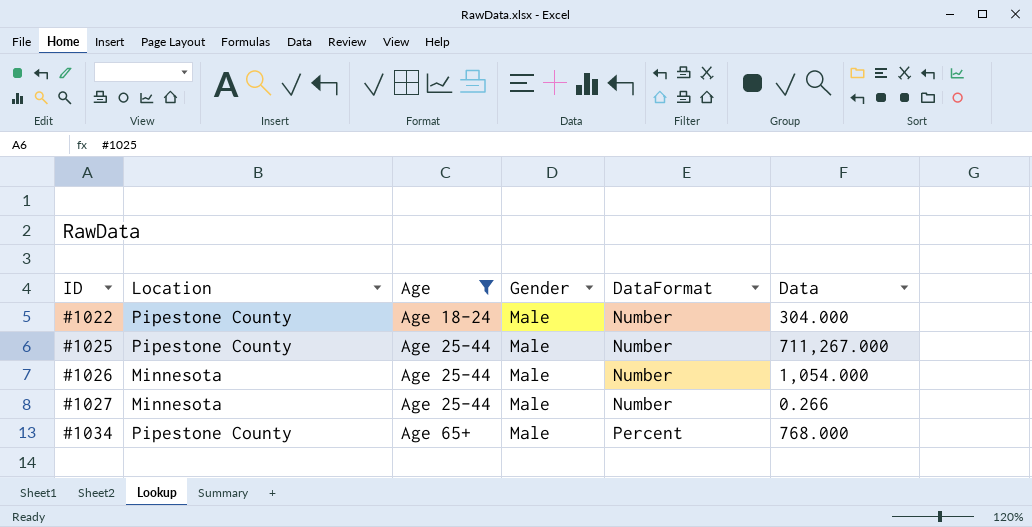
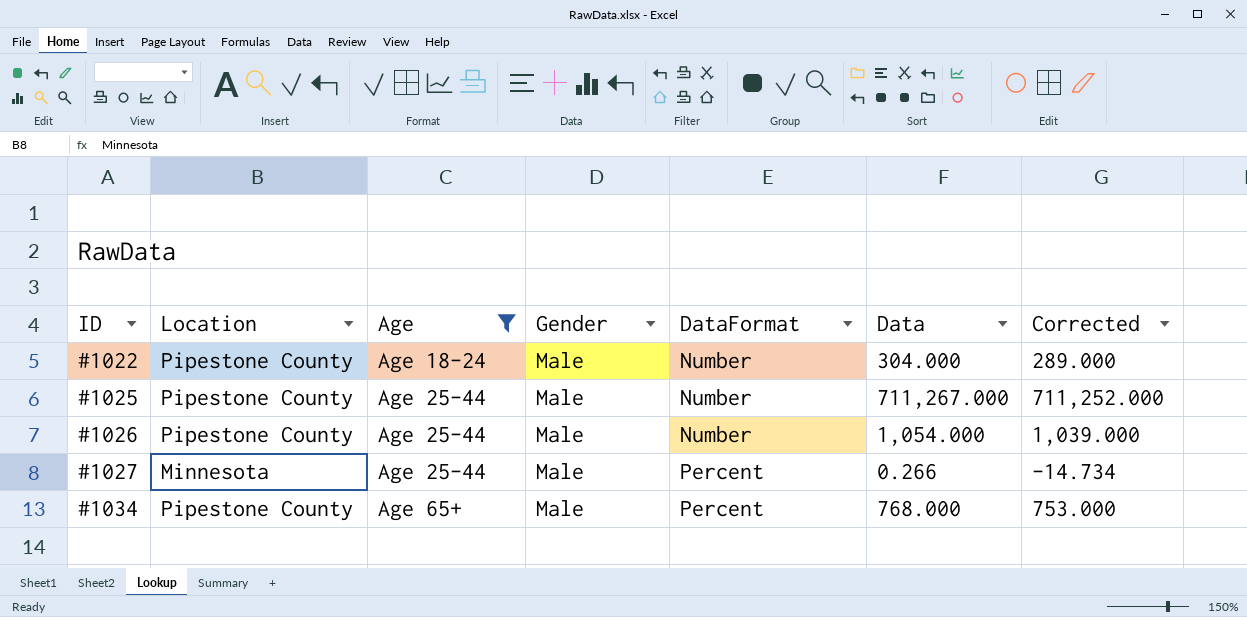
column Corrected | formula: none -> [Data] - 15
#1026 | Location: Minnesota -> Pipestone County
#1027 | DataFormat: Number -> Percent

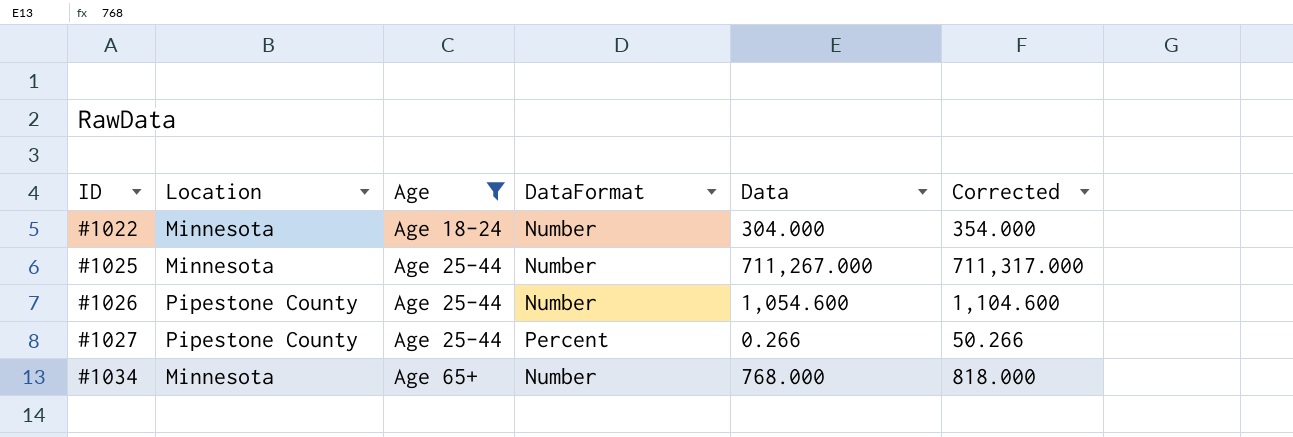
column Gender | position: 4 -> none
column Corrected | formula: [Data] - 15 -> [Data] + 50
#1022 | Location: Pipestone County -> Minnesota
#1025 | Location: Pipestone County -> Minnesota
#1026 | Data: 1,054.000 -> 1,054.600
#1027 | Location: Minnesota -> Pipestone County
#1034 | Location: Pipestone County -> Minnesota
#1034 | DataFormat: Percent -> Number

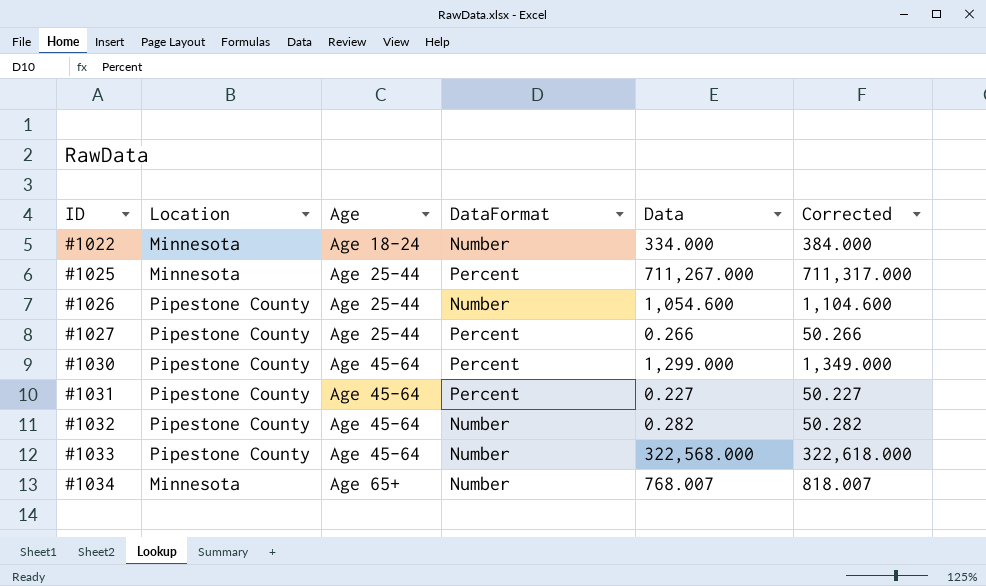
filter: Age != Age 45-64 -> none
#1022 | Data: 304.000 -> 334.000
#1022 | Corrected: 354.000 -> 384.000
#1025 | DataFormat: Number -> Percent
#1034 | Data: 768.000 -> 768.007
#1034 | Corrected: 818.000 -> 818.007

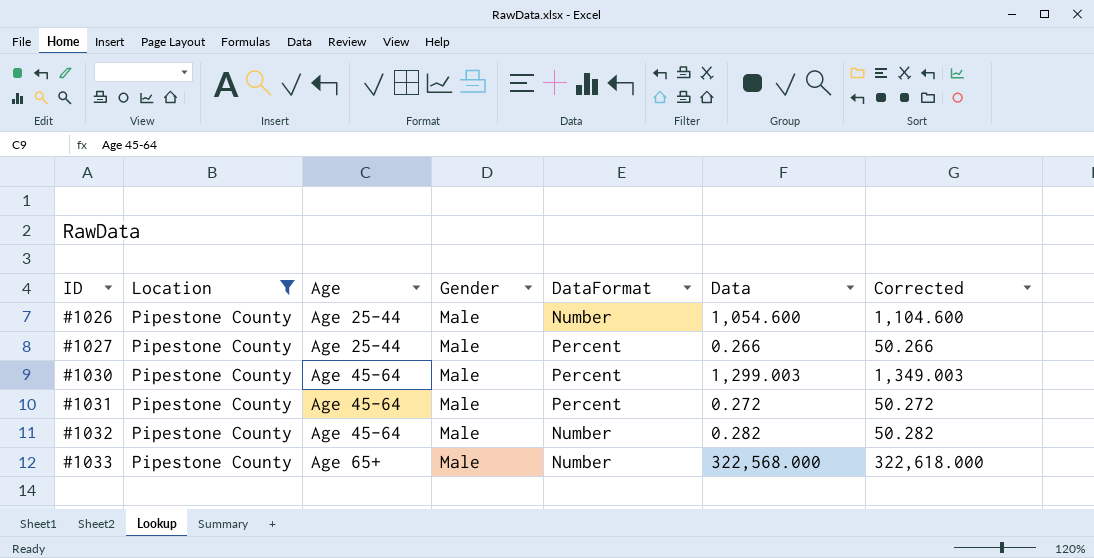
filter: none -> Location = Pipestone County
column Gender | position: none -> 4
#1030 | Data: 1,299.000 -> 1,299.003
#1030 | Corrected: 1,349.000 -> 1,349.003
#1031 | Data: 0.227 -> 0.272
#1031 | Corrected: 50.227 -> 50.272
#1033 | Age: Age 45-64 -> Age 65+

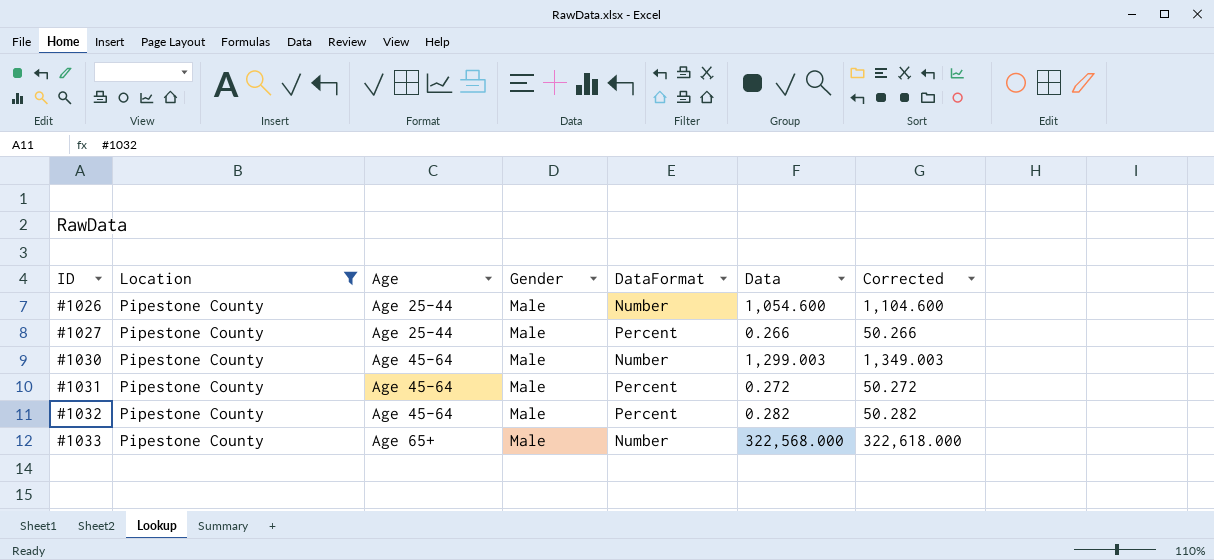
#1030 | DataFormat: Percent -> Number
#1032 | DataFormat: Number -> Percent

